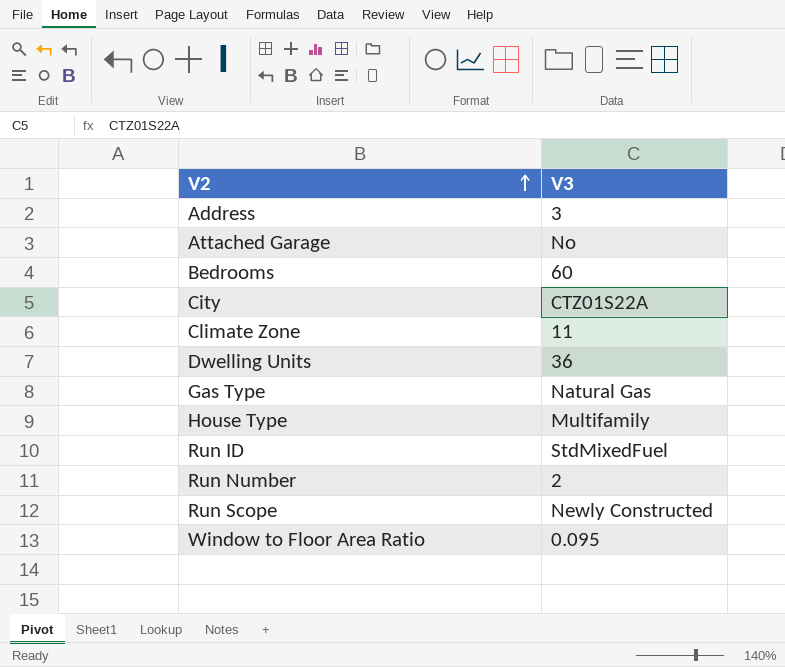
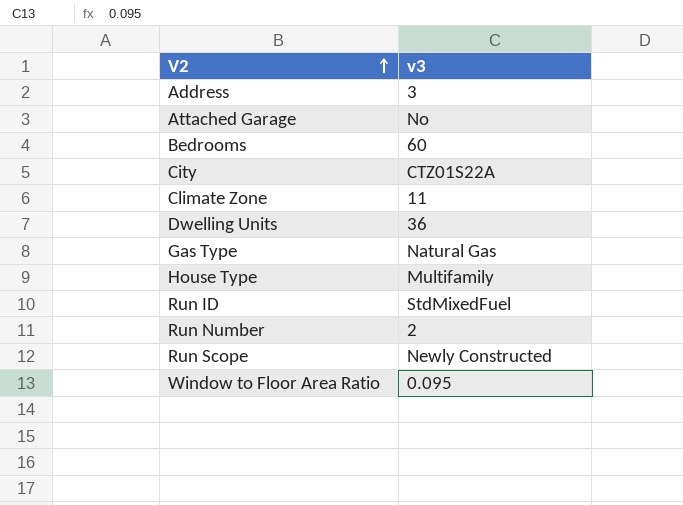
column name: V3 -> v3

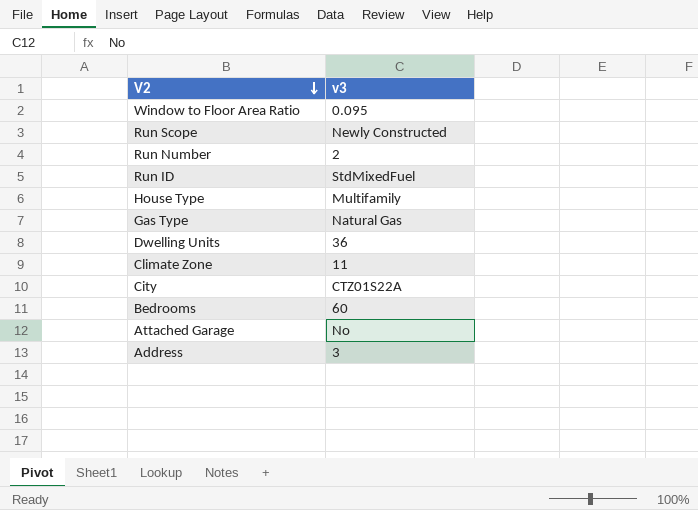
row order: V2 ascending -> V2 descending

